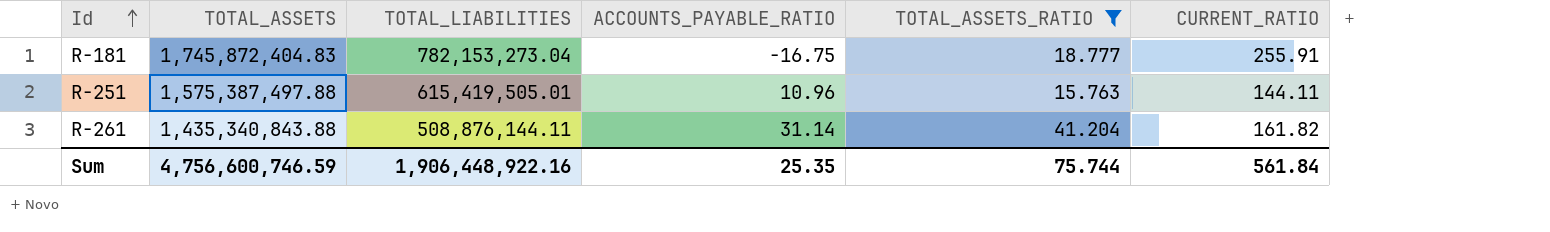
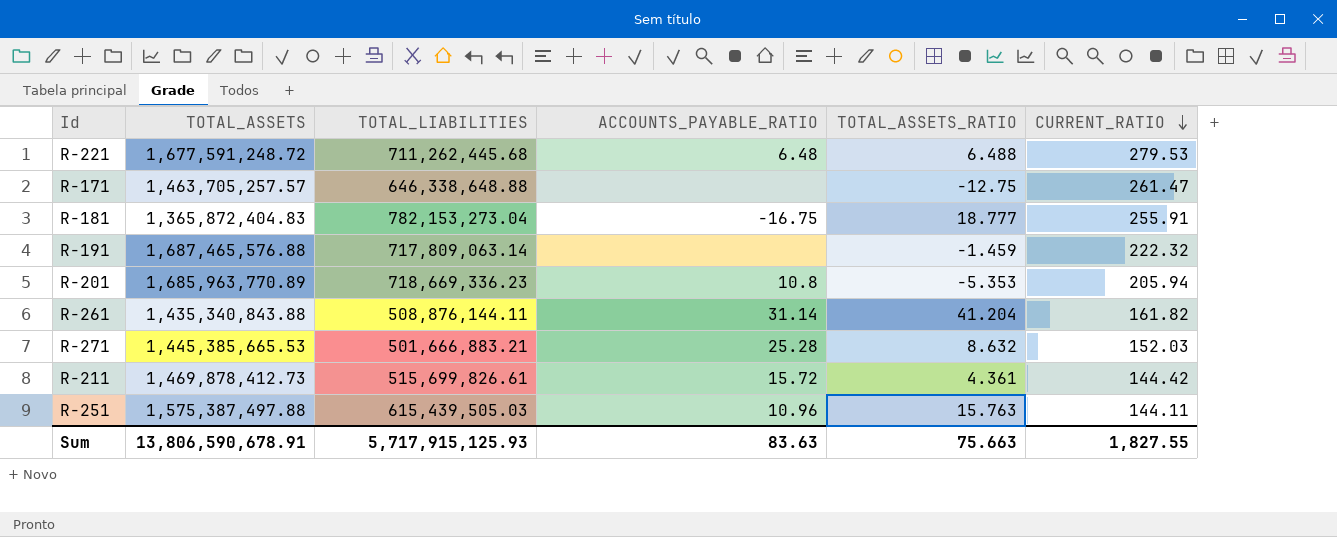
filter: TOTAL_ASSETS_RATIO >= 15.763 -> none
row order: Id ascending -> CURRENT_RATIO descending
R-181 | TOTAL_ASSETS: 1,745,872,404.83 -> 1,365,872,404.83
R-251 | TOTAL_LIABILITIES: 615,419,505.01 -> 615,439,505.03
Sum | TOTAL_ASSETS: 4,756,600,746.59 -> 13,806,590,678.91
Sum | TOTAL_LIABILITIES: 1,906,448,922.16 -> 5,717,915,125.93
Sum | ACCOUNTS_PAYABLE_RATIO: 25.35 -> 83.63
Sum | TOTAL_ASSETS_RATIO: 75.744 -> 75.663
Sum | CURRENT_RATIO: 561.84 -> 1,827.55

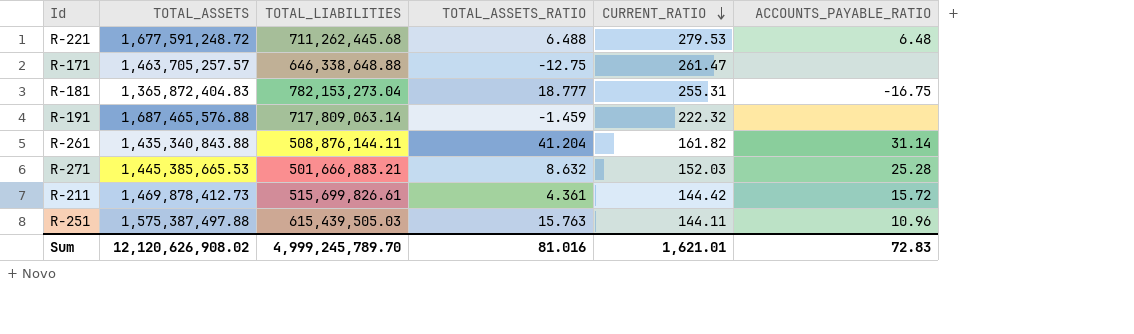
column ACCOUNTS_PAYABLE_RATIO | position: 4 -> 6
row R-201: 1,685,963,770.89 | 718,669,336.23 | 10.8 | -5.353 | 205.94 -> none
R-181 | CURRENT_RATIO: 255.91 -> 255.31
Sum | TOTAL_ASSETS: 13,806,590,678.91 -> 12,120,626,908.02
Sum | TOTAL_LIABILITIES: 5,717,915,125.93 -> 4,999,245,789.70
Sum | TOTAL_ASSETS_RATIO: 75.663 -> 81.016
Sum | CURRENT_RATIO: 1,827.55 -> 1,621.01
Sum | ACCOUNTS_PAYABLE_RATIO: 83.63 -> 72.83

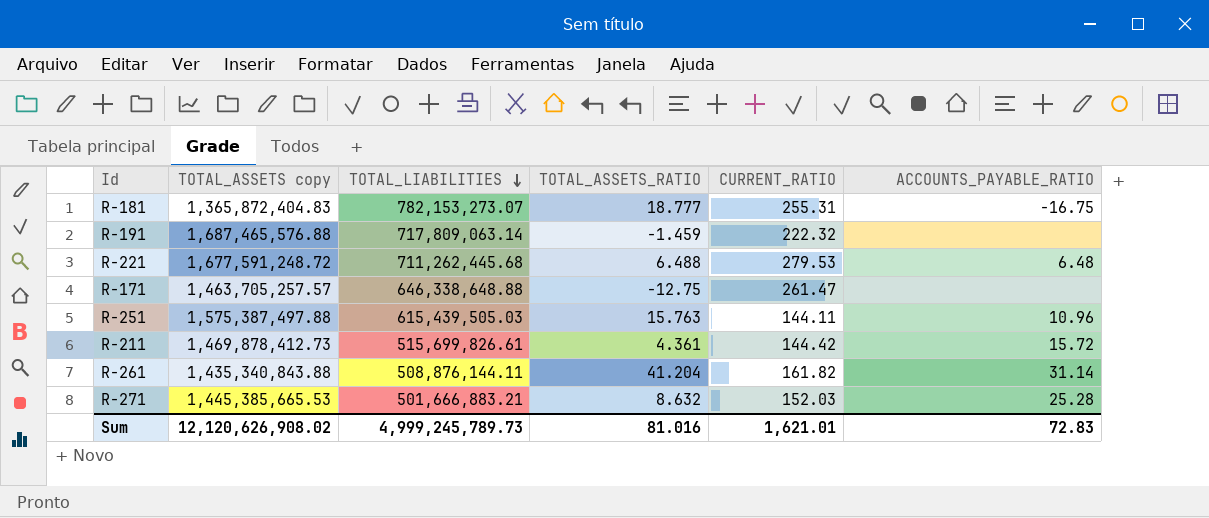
row order: CURRENT_RATIO descending -> TOTAL_LIABILITIES descending
column name: TOTAL_ASSETS -> TOTAL_ASSETS copy
R-181 | TOTAL_LIABILITIES: 782,153,273.04 -> 782,153,273.07
Sum | TOTAL_LIABILITIES: 4,999,245,789.70 -> 4,999,245,789.73

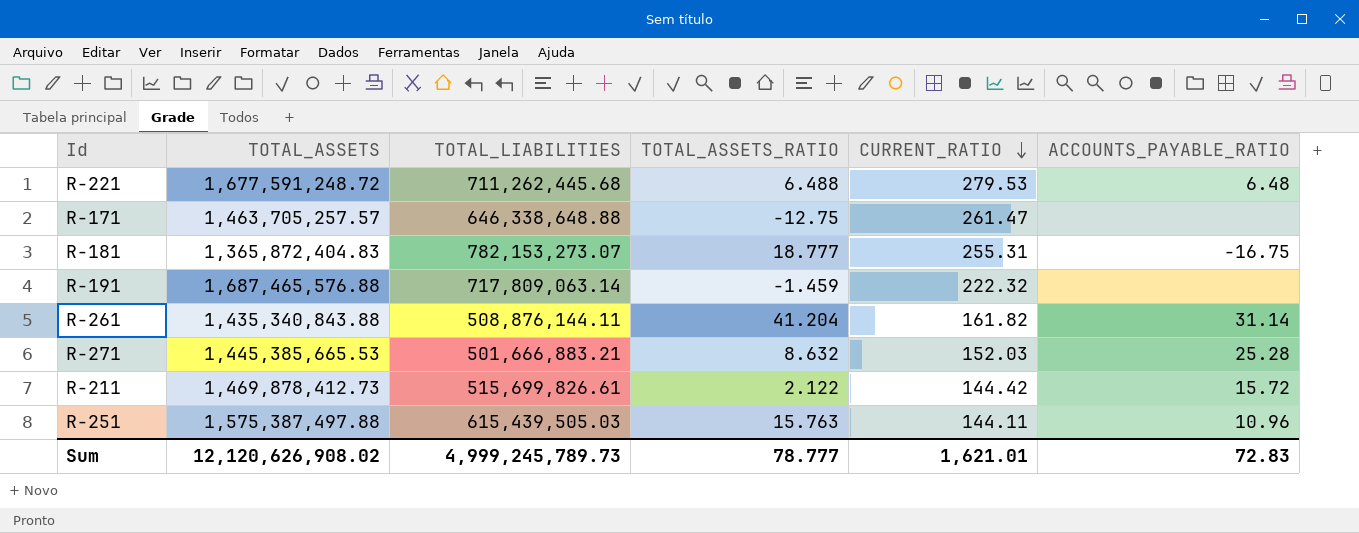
row order: TOTAL_LIABILITIES descending -> CURRENT_RATIO descending
column name: TOTAL_ASSETS copy -> TOTAL_ASSETS
R-211 | TOTAL_ASSETS_RATIO: 4.361 -> 2.122
Sum | TOTAL_ASSETS_RATIO: 81.016 -> 78.777

